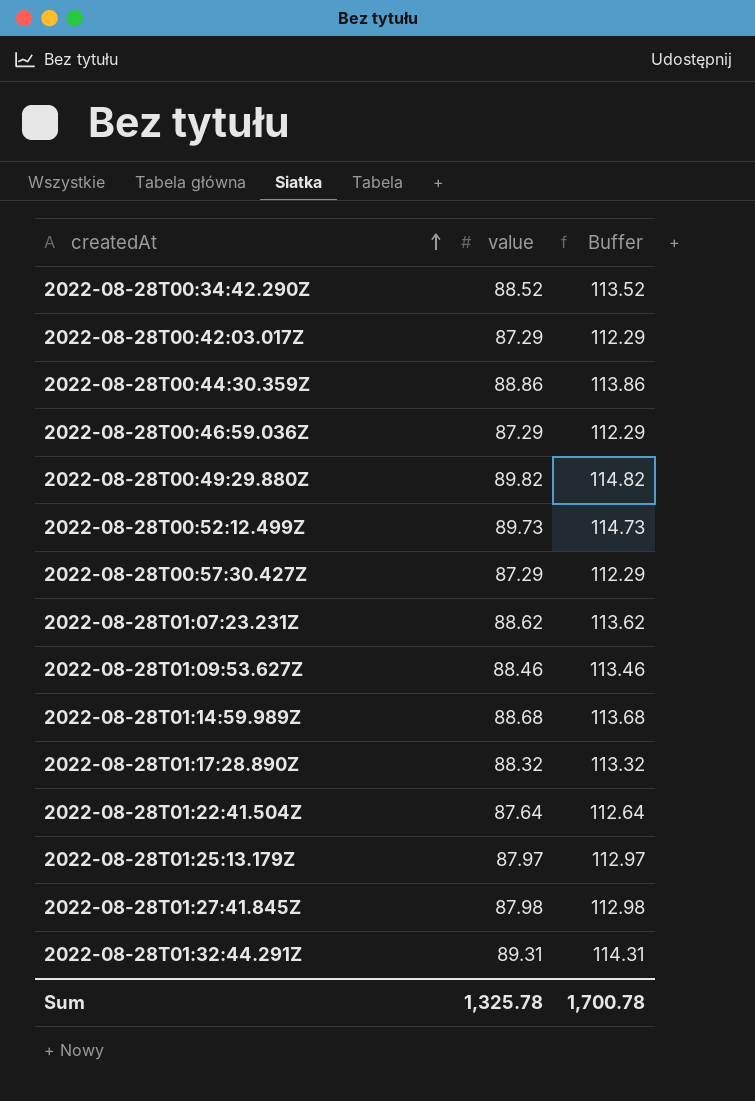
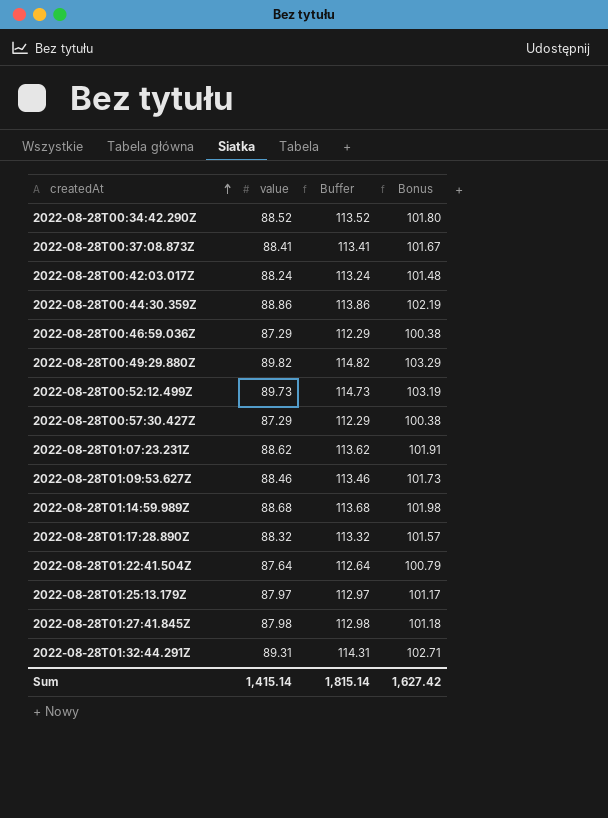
column Bonus | formula: none -> [value] * 1.15
row 2022-08-28T00:37:08.873Z: none -> 88.41 | 113.41 | 101.67
2022-08-28T00:42:03.017Z | value: 87.29 -> 88.24
2022-08-28T00:42:03.017Z | Buffer: 112.29 -> 113.24
Sum | value: 1,325.78 -> 1,415.14
Sum | Buffer: 1,700.78 -> 1,815.14

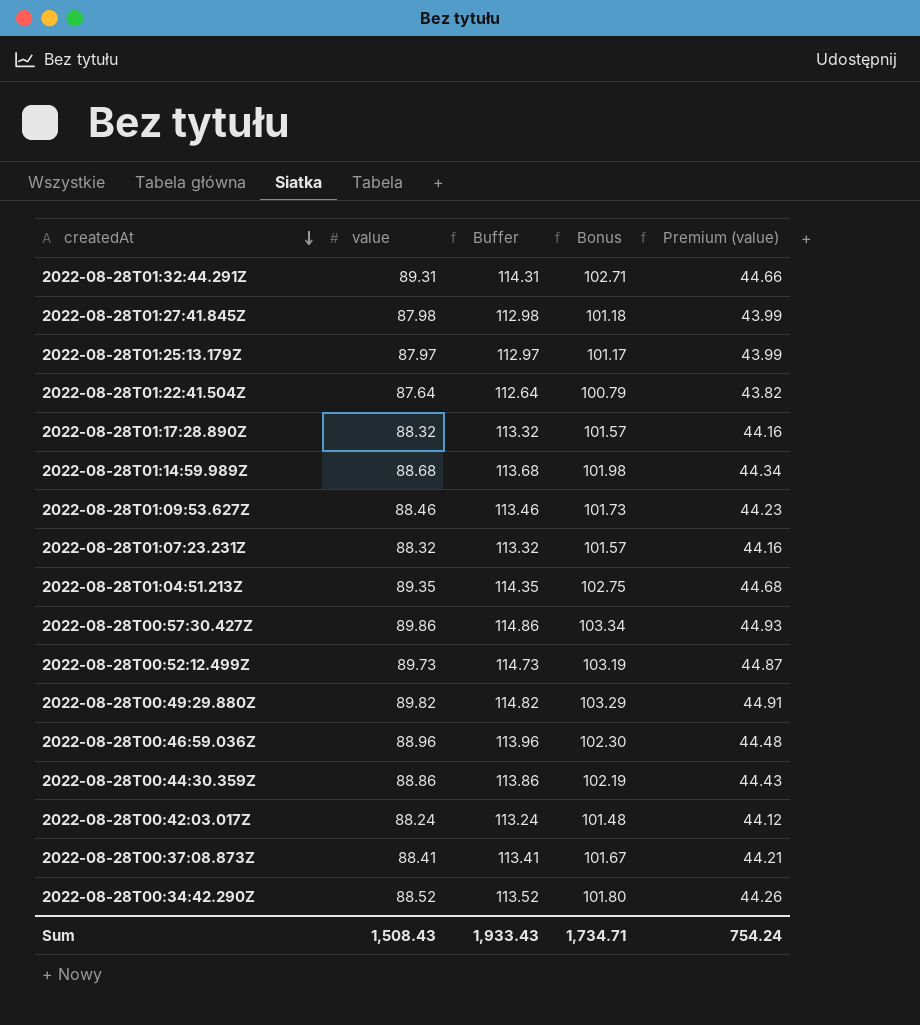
row order: createdAt ascending -> createdAt descending
column Premium (value) | formula: none -> [value] * 0.5
2022-08-28T01:07:23.231Z | value: 88.62 -> 88.32
2022-08-28T01:07:23.231Z | Buffer: 113.62 -> 113.32
2022-08-28T01:07:23.231Z | Bonus: 101.91 -> 101.57
row 2022-08-28T01:04:51.213Z: none -> 89.35 | 114.35 | 102.75 | 44.68
2022-08-28T00:57:30.427Z | value: 87.29 -> 89.86
2022-08-28T00:57:30.427Z | Buffer: 112.29 -> 114.86
2022-08-28T00:57:30.427Z | Bonus: 100.38 -> 103.34
2022-08-28T00:46:59.036Z | value: 87.29 -> 88.96
2022-08-28T00:46:59.036Z | Buffer: 112.29 -> 113.96
2022-08-28T00:46:59.036Z | Bonus: 100.38 -> 102.30
Sum | value: 1,415.14 -> 1,508.43
Sum | Buffer: 1,815.14 -> 1,933.43
Sum | Bonus: 1,627.42 -> 1,734.71

